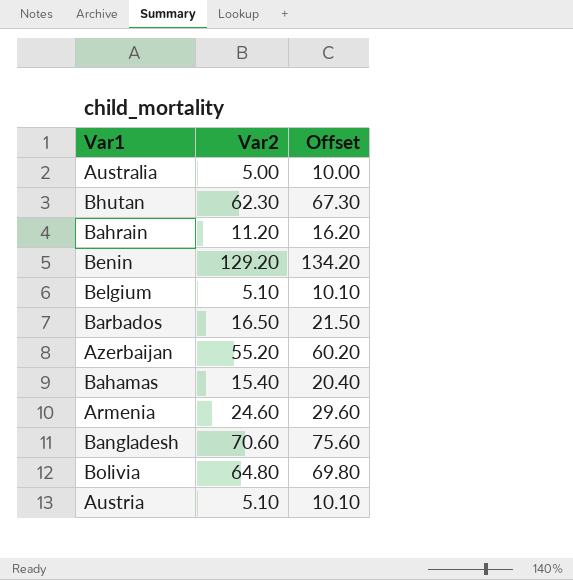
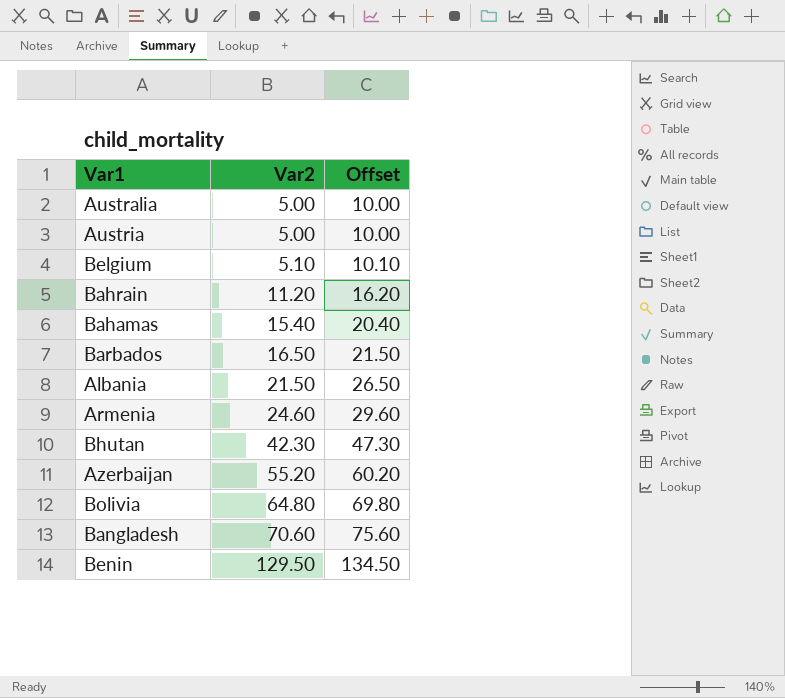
row order: none -> Var2 ascending
Austria | Var2: 5.10 -> 5.00
Austria | Offset: 10.10 -> 10.00
row Albania: none -> 21.50 | 26.50
Bhutan | Var2: 62.30 -> 42.30
Bhutan | Offset: 67.30 -> 47.30
Benin | Var2: 129.20 -> 129.50
Benin | Offset: 134.20 -> 134.50

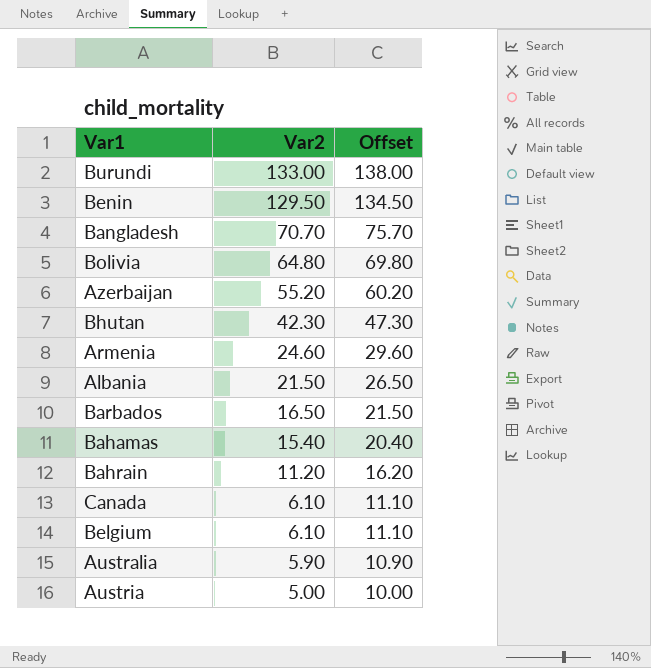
row order: Var2 ascending -> Var2 descending
row Burundi: none -> 133.00 | 138.00
Bangladesh | Var2: 70.60 -> 70.70
Bangladesh | Offset: 75.60 -> 75.70
row Canada: none -> 6.10 | 11.10
Belgium | Var2: 5.10 -> 6.10
Belgium | Offset: 10.10 -> 11.10
Australia | Var2: 5.00 -> 5.90
Australia | Offset: 10.00 -> 10.90

